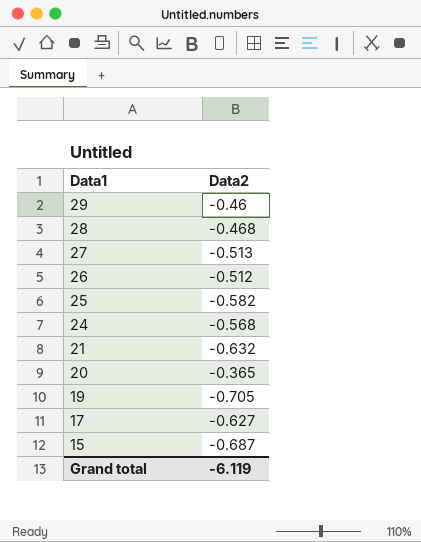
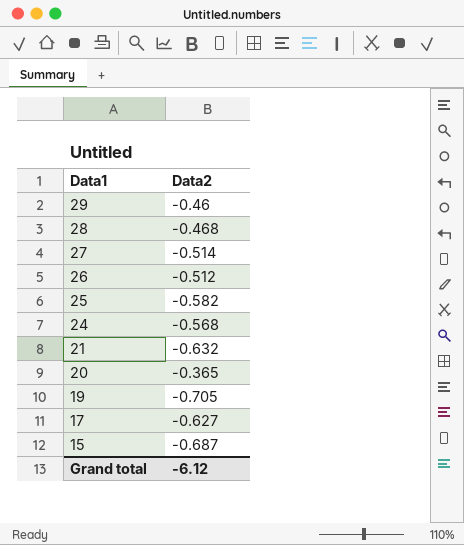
27 | Data2: -0.513 -> -0.514
Grand total | Data2: -6.119 -> -6.12

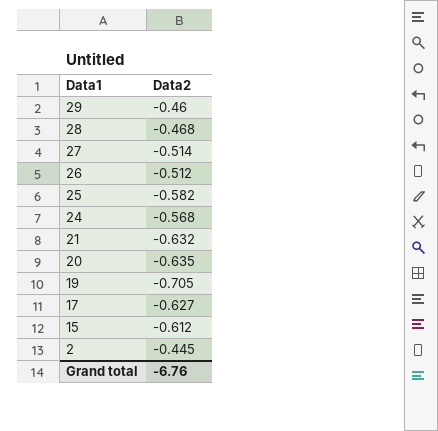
20 | Data2: -0.365 -> -0.635
15 | Data2: -0.687 -> -0.612
row 2: none -> -0.445
Grand total | Data2: -6.12 -> -6.76

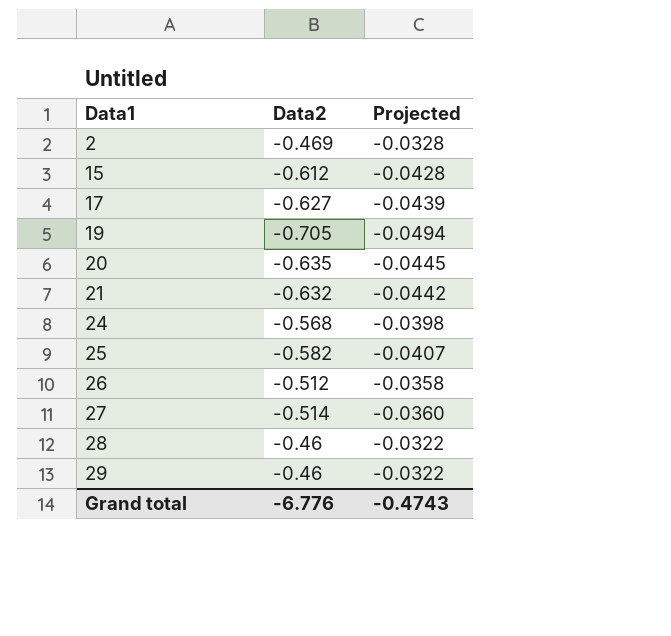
row order: Data1 descending -> Data1 ascending
column Projected | formula: none -> [Data2] * 0.07
2 | Data2: -0.445 -> -0.469
28 | Data2: -0.468 -> -0.46
Grand total | Data2: -6.76 -> -6.776

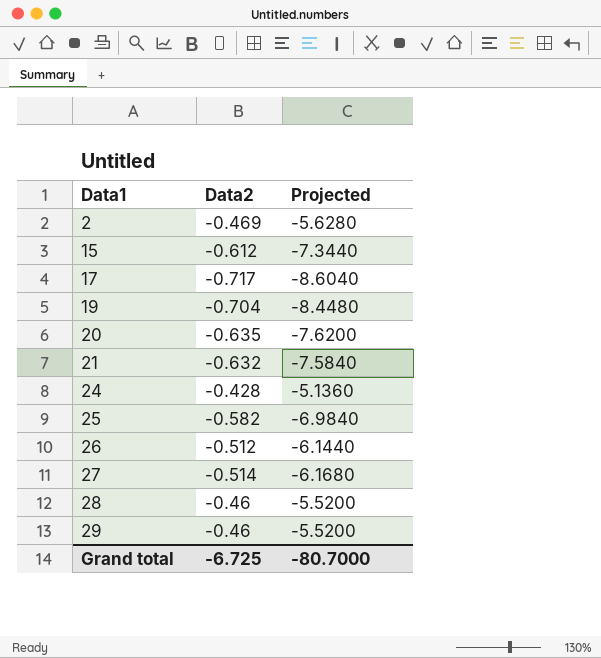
column Projected | formula: [Data2] * 0.07 -> [Data2] * 12
17 | Data2: -0.627 -> -0.717
19 | Data2: -0.705 -> -0.704
24 | Data2: -0.568 -> -0.428
Grand total | Data2: -6.776 -> -6.725
Grand total | Projected: -0.4743 -> -80.7000

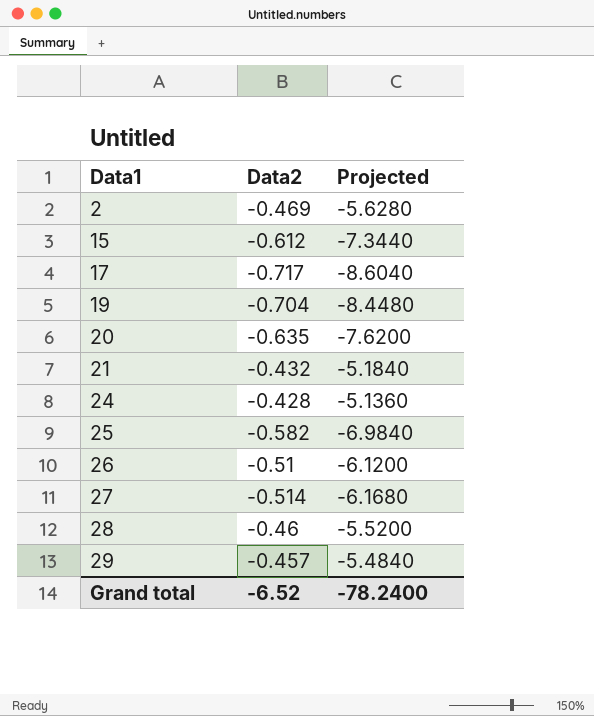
21 | Data2: -0.632 -> -0.432
21 | Projected: -7.5840 -> -5.1840
26 | Data2: -0.512 -> -0.51
26 | Projected: -6.1440 -> -6.1200
29 | Data2: -0.46 -> -0.457
29 | Projected: -5.5200 -> -5.4840
Grand total | Data2: -6.725 -> -6.52
Grand total | Projected: -80.7000 -> -78.2400

